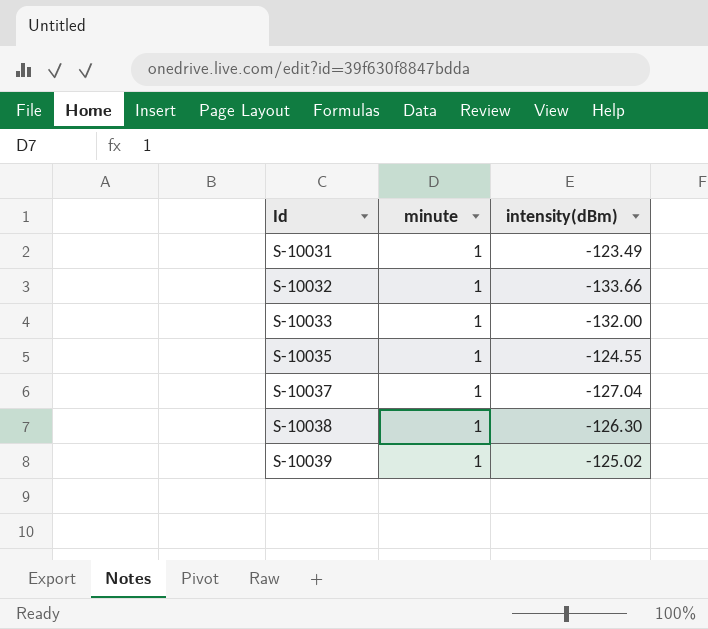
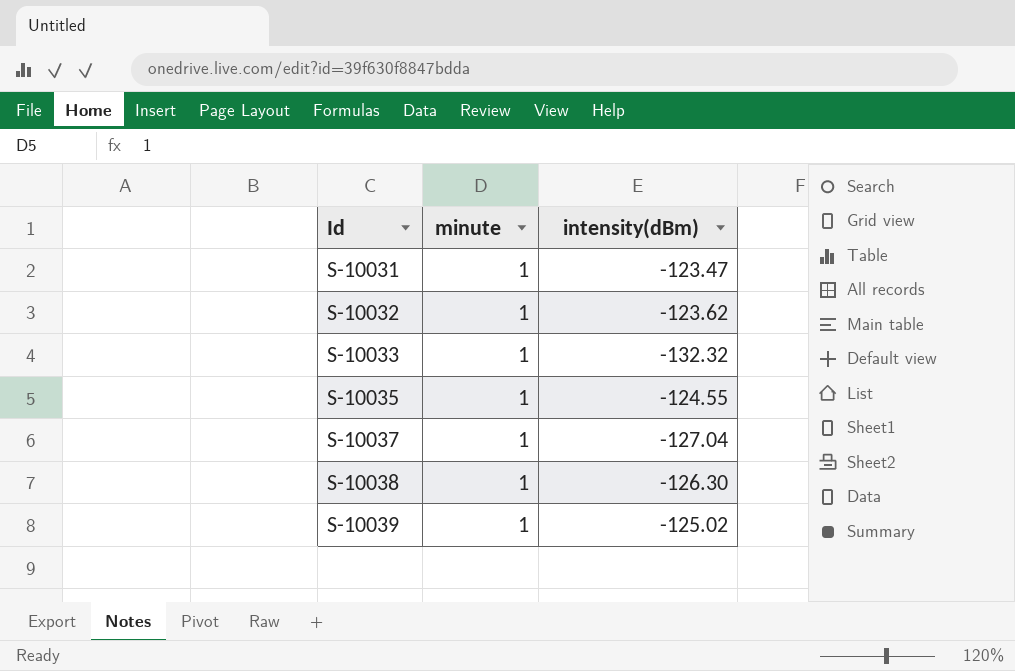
S-10031 | intensity(dBm): -123.49 -> -123.47
S-10032 | intensity(dBm): -133.66 -> -123.62
S-10033 | intensity(dBm): -132.00 -> -132.32

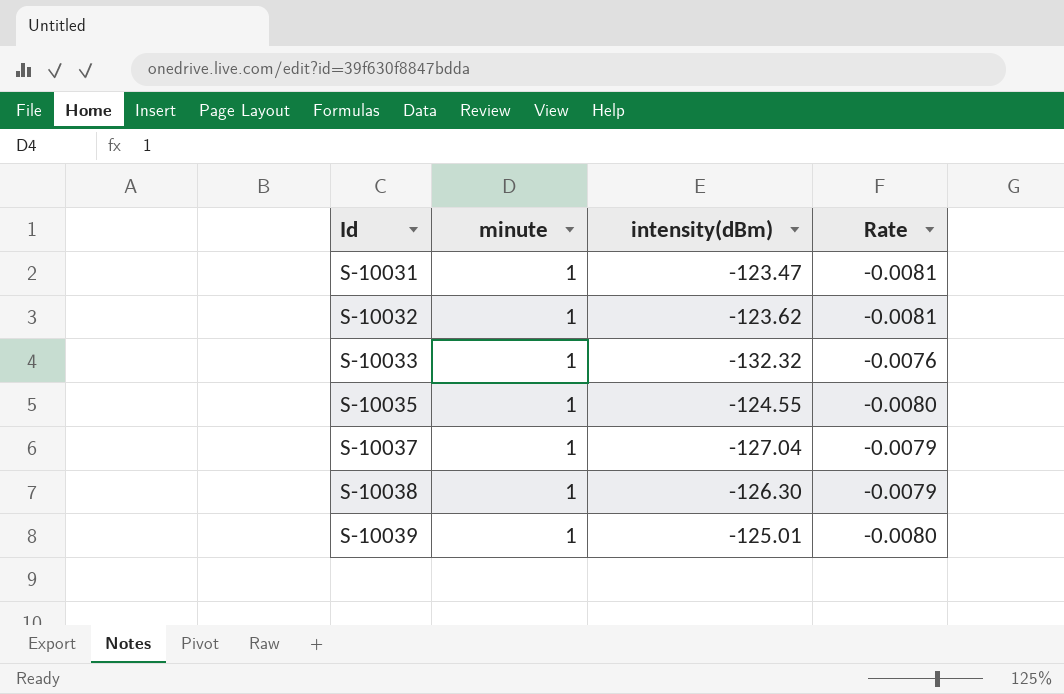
column Rate | formula: none -> [minute] / [intensity(dBm)]
S-10039 | intensity(dBm): -125.02 -> -125.01

